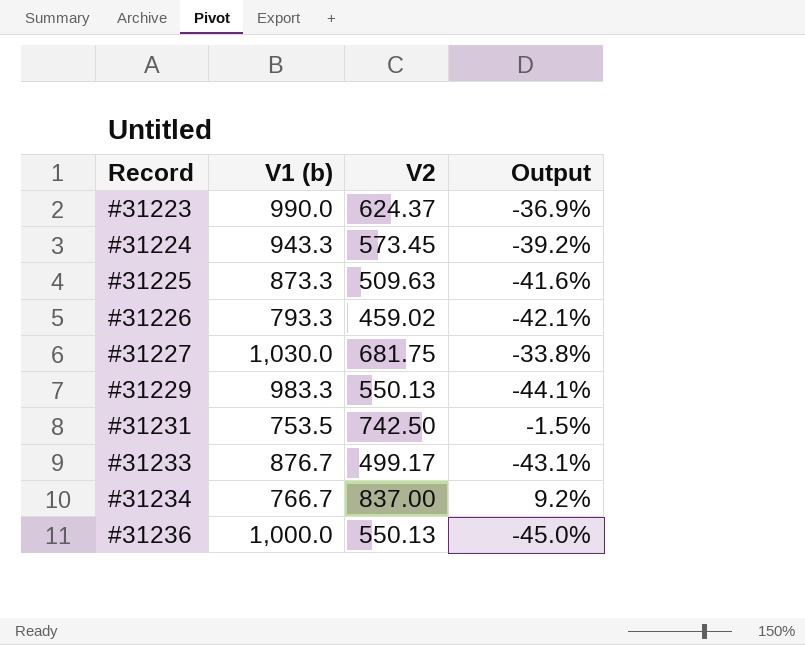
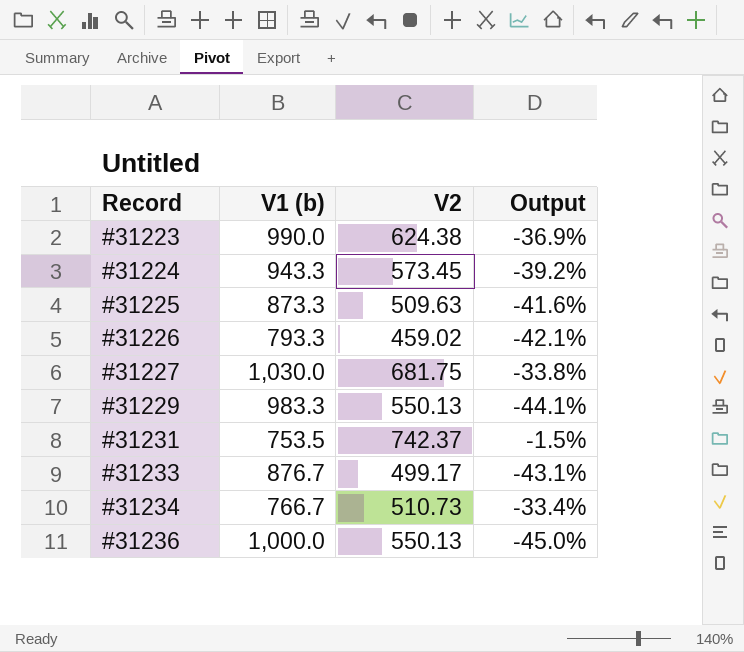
#31223 | V2: 624.37 -> 624.38
#31231 | V2: 742.50 -> 742.37
#31234 | V2: 837.00 -> 510.73
#31234 | Output: 9.2% -> -33.4%

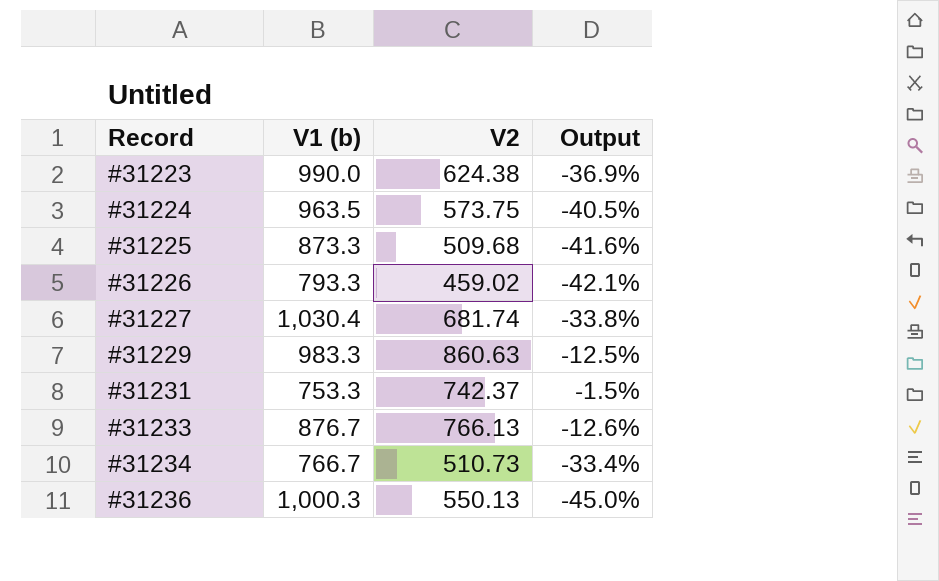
#31224 | V1 (b): 943.3 -> 963.5
#31224 | V2: 573.45 -> 573.75
#31224 | Output: -39.2% -> -40.5%
#31225 | V2: 509.63 -> 509.68
#31227 | V1 (b): 1,030.0 -> 1,030.4
#31227 | V2: 681.75 -> 681.74
#31229 | V2: 550.13 -> 860.63
#31229 | Output: -44.1% -> -12.5%
#31231 | V1 (b): 753.5 -> 753.3
#31233 | V2: 499.17 -> 766.13
#31233 | Output: -43.1% -> -12.6%
#31236 | V1 (b): 1,000.0 -> 1,000.3

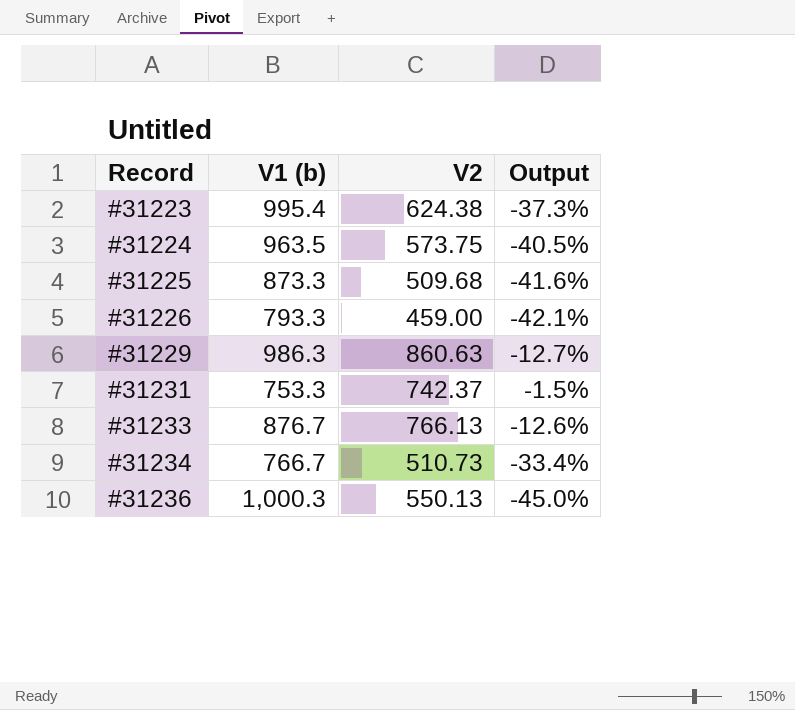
row #31227: 1,030.4 | 681.74 | -33.8% -> none
#31223 | V1 (b): 990.0 -> 995.4
#31223 | Output: -36.9% -> -37.3%
#31226 | V2: 459.02 -> 459.00
#31229 | V1 (b): 983.3 -> 986.3
#31229 | Output: -12.5% -> -12.7%

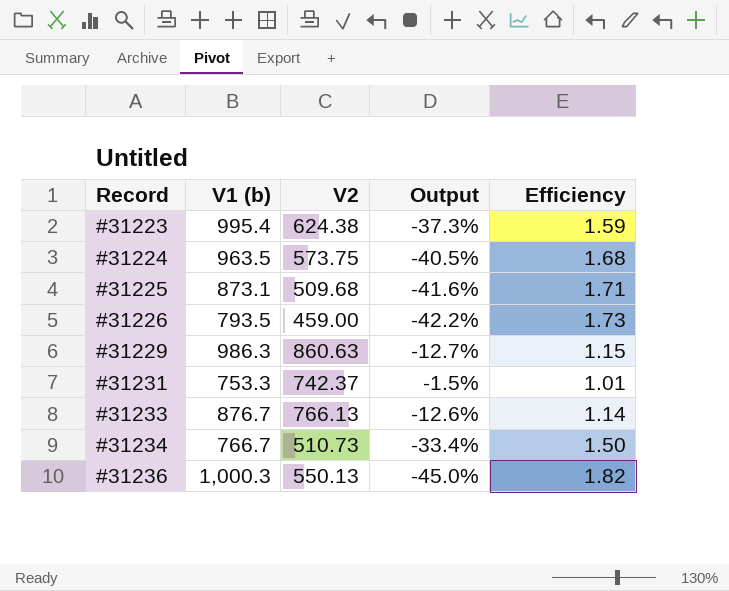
column Efficiency | formula: none -> [V1 (b)] / [V2]
#31225 | V1 (b): 873.3 -> 873.1
#31226 | V1 (b): 793.3 -> 793.5
#31226 | Output: -42.1% -> -42.2%

